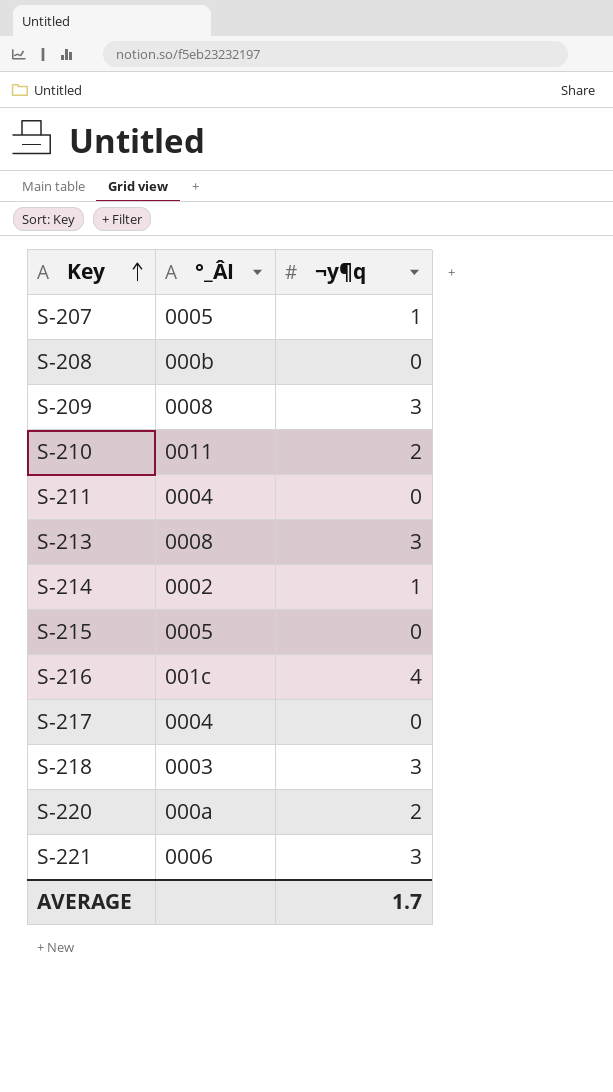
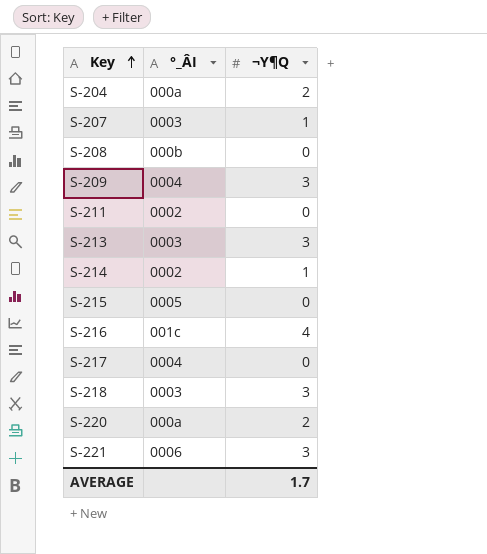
column name: ¬y¶q -> ¬Y¶Q
row S-210: 0011 | 2 -> none
row S-204: none -> 000a | 2
S-207 | °_ÂI: 0005 -> 0003
S-209 | °_ÂI: 0008 -> 0004
S-211 | °_ÂI: 0004 -> 0002
S-213 | °_ÂI: 0008 -> 0003

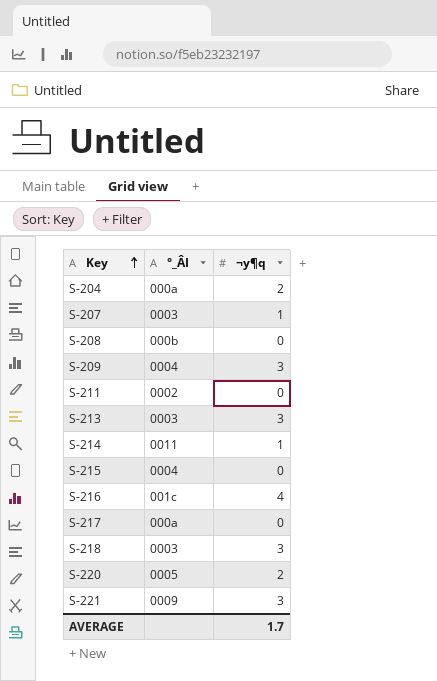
column name: ¬Y¶Q -> ¬y¶q
S-214 | °_ÂI: 0002 -> 0011
S-215 | °_ÂI: 0005 -> 0004
S-217 | °_ÂI: 0004 -> 000a
S-220 | °_ÂI: 000a -> 0005
S-221 | °_ÂI: 0006 -> 0009

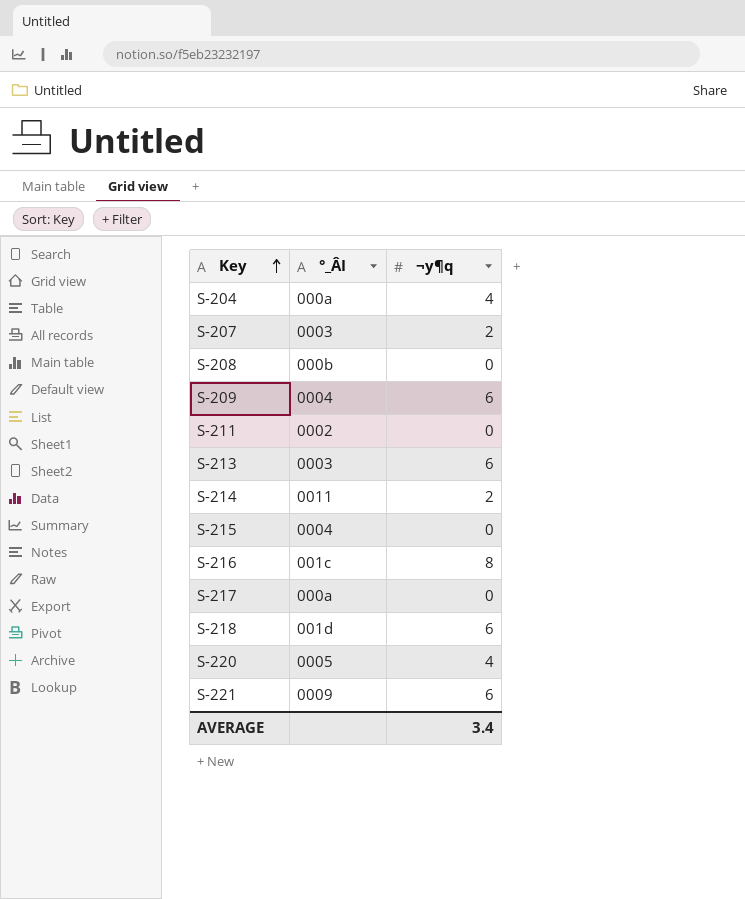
S-204 | ¬y¶q: 2 -> 4
S-207 | ¬y¶q: 1 -> 2
S-209 | ¬y¶q: 3 -> 6
S-213 | ¬y¶q: 3 -> 6
S-214 | ¬y¶q: 1 -> 2
S-216 | ¬y¶q: 4 -> 8
S-218 | °_ÂI: 0003 -> 001d
S-218 | ¬y¶q: 3 -> 6
S-220 | ¬y¶q: 2 -> 4
S-221 | ¬y¶q: 3 -> 6
AVERAGE | ¬y¶q: 1.7 -> 3.4

